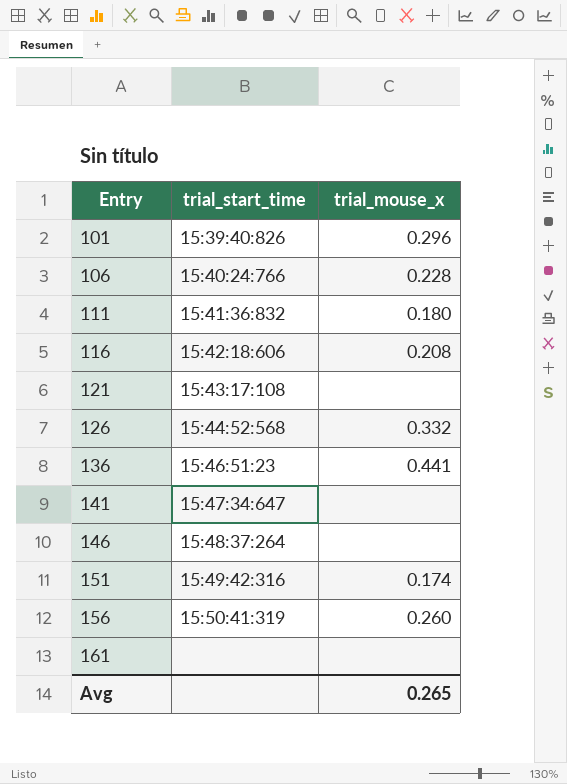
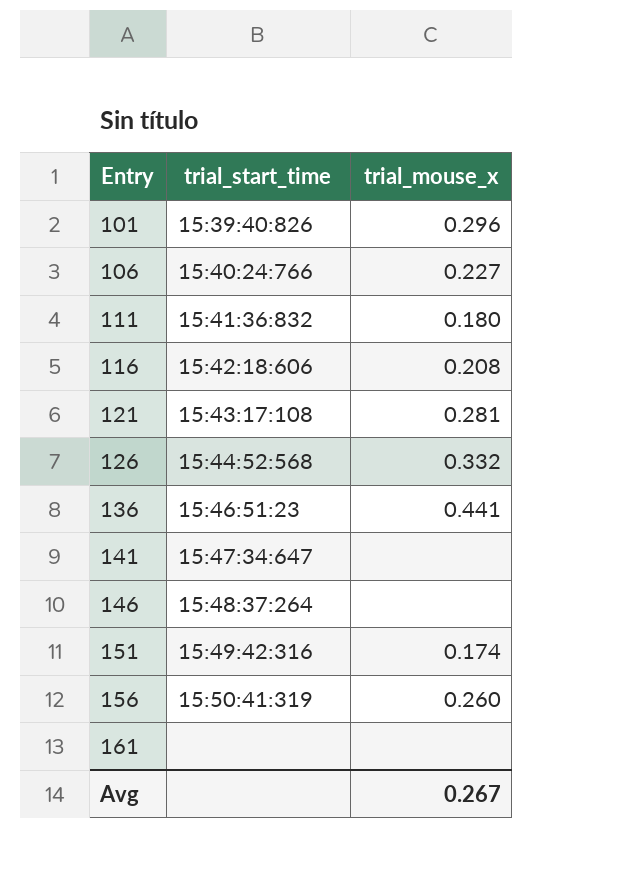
106 | trial_mouse_x: 0.228 -> 0.227
121 | trial_mouse_x: none -> 0.281
Avg | trial_mouse_x: 0.265 -> 0.267

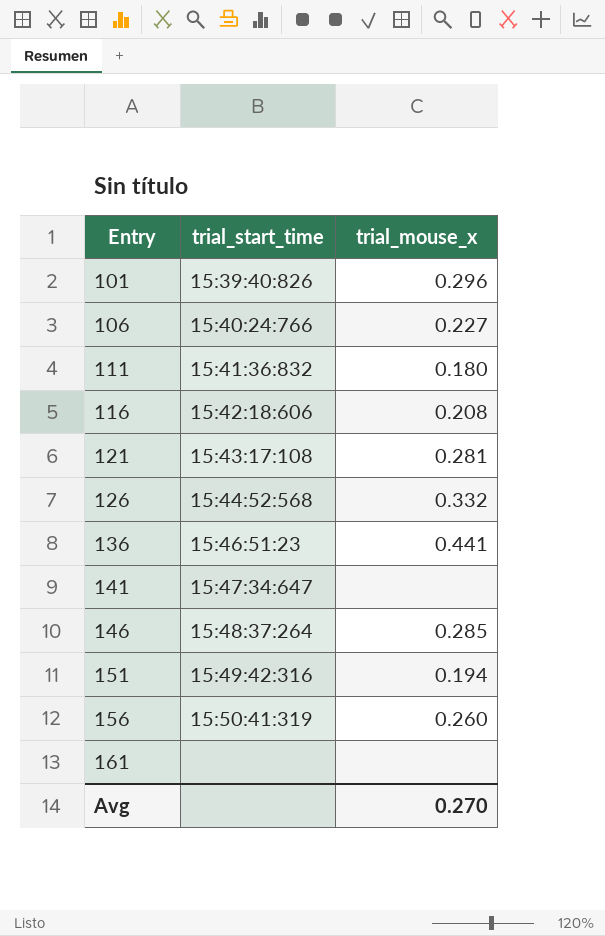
146 | trial_mouse_x: none -> 0.285
151 | trial_mouse_x: 0.174 -> 0.194
Avg | trial_mouse_x: 0.267 -> 0.270

